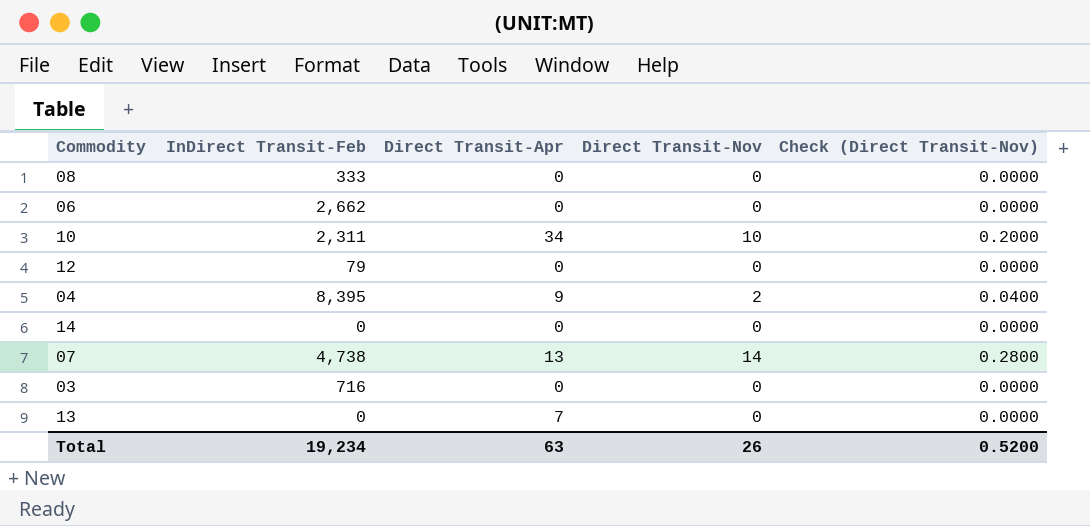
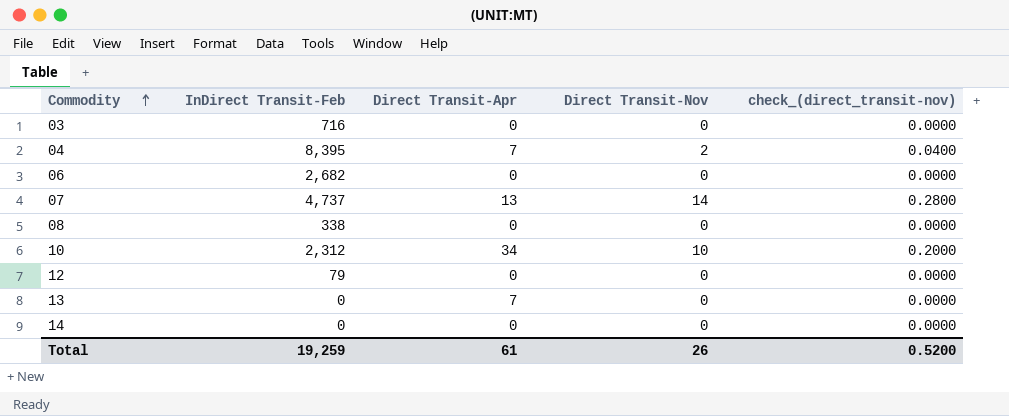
row order: none -> Commodity ascending
column name: Check (Direct Transit-Nov) -> check_(direct_transit-nov)
04 | Direct Transit-Apr: 9 -> 7
06 | InDirect Transit-Feb: 2,662 -> 2,682
07 | InDirect Transit-Feb: 4,738 -> 4,737
08 | InDirect Transit-Feb: 333 -> 338
10 | InDirect Transit-Feb: 2,311 -> 2,312
Total | InDirect Transit-Feb: 19,234 -> 19,259
Total | Direct Transit-Apr: 63 -> 61

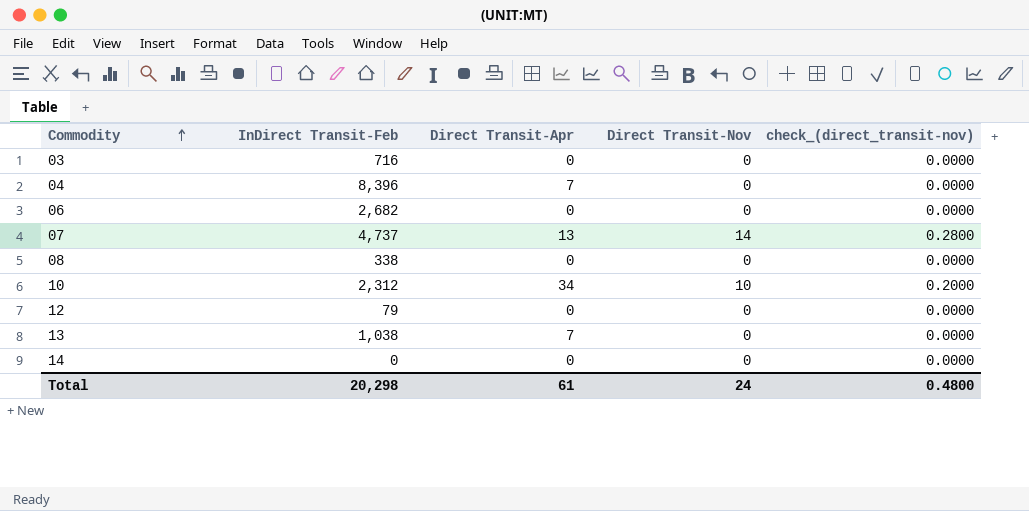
04 | InDirect Transit-Feb: 8,395 -> 8,396
04 | Direct Transit-Nov: 2 -> 0
04 | check_(direct_transit-nov): 0.0400 -> 0.0000
13 | InDirect Transit-Feb: 0 -> 1,038
Total | InDirect Transit-Feb: 19,259 -> 20,298
Total | Direct Transit-Nov: 26 -> 24
Total | check_(direct_transit-nov): 0.5200 -> 0.4800

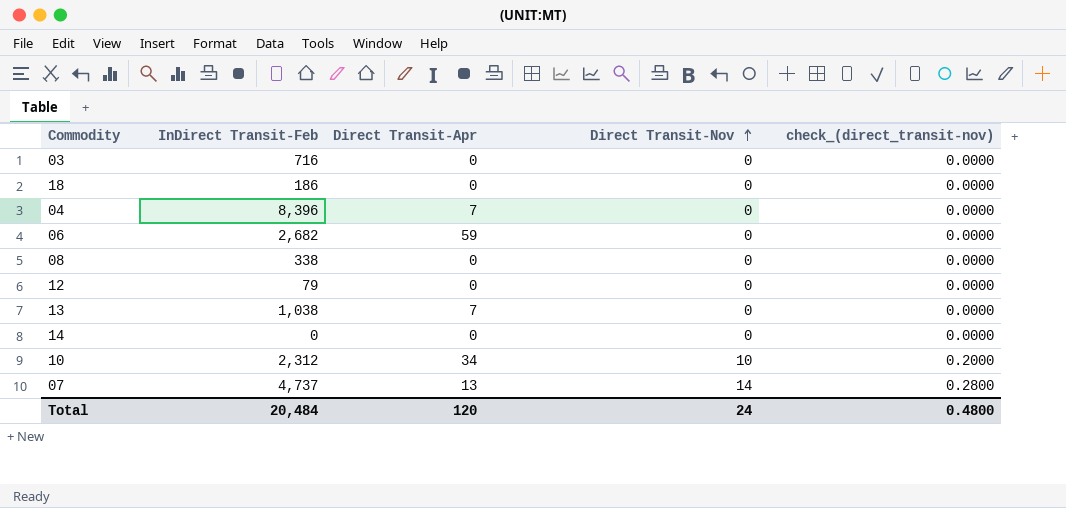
row order: Commodity ascending -> Direct Transit-Nov ascending
row 18: none -> 186 | 0 | 0 | 0.0000
06 | Direct Transit-Apr: 0 -> 59
Total | InDirect Transit-Feb: 20,298 -> 20,484
Total | Direct Transit-Apr: 61 -> 120

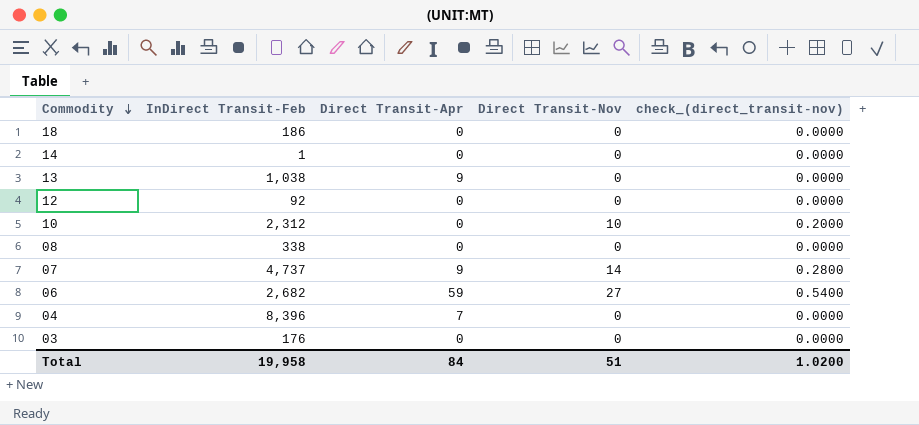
row order: Direct Transit-Nov ascending -> Commodity descending
14 | InDirect Transit-Feb: 0 -> 1
13 | Direct Transit-Apr: 7 -> 9
12 | InDirect Transit-Feb: 79 -> 92
10 | Direct Transit-Apr: 34 -> 0
07 | Direct Transit-Apr: 13 -> 9
06 | Direct Transit-Nov: 0 -> 27
06 | check_(direct_transit-nov): 0.0000 -> 0.5400
03 | InDirect Transit-Feb: 716 -> 176
Total | InDirect Transit-Feb: 20,484 -> 19,958
Total | Direct Transit-Apr: 120 -> 84
Total | Direct Transit-Nov: 24 -> 51
Total | check_(direct_transit-nov): 0.4800 -> 1.0200

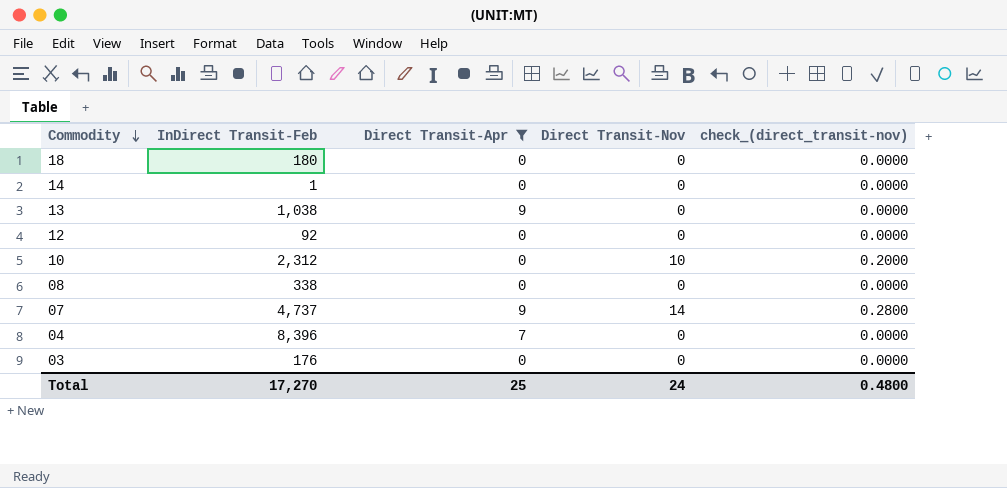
filter: none -> Direct Transit-Apr != 59
18 | InDirect Transit-Feb: 186 -> 180
Total | InDirect Transit-Feb: 19,958 -> 17,270
Total | Direct Transit-Apr: 84 -> 25
Total | Direct Transit-Nov: 51 -> 24
Total | check_(direct_transit-nov): 1.0200 -> 0.4800

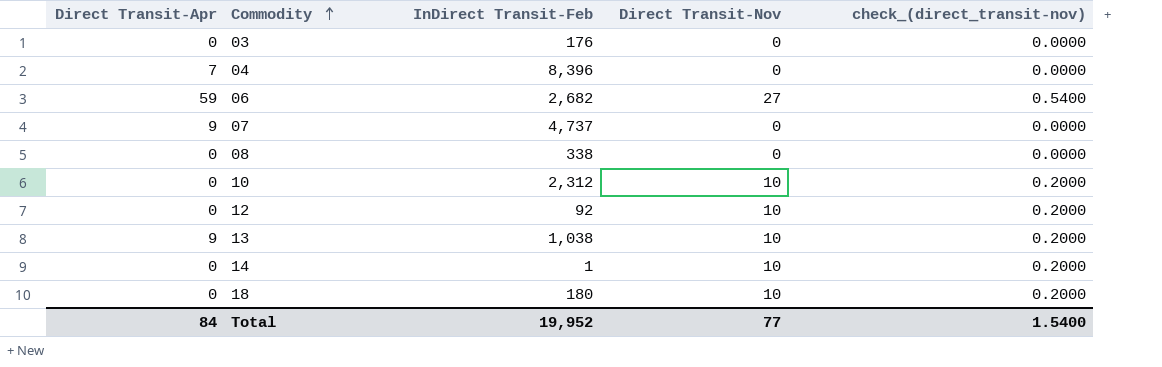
filter: Direct Transit-Apr != 59 -> none
row order: Commodity descending -> Commodity ascending
column Direct Transit-Apr | position: 3 -> 1
07 | Direct Transit-Nov: 14 -> 0
07 | check_(direct_transit-nov): 0.2800 -> 0.0000
12 | Direct Transit-Nov: 0 -> 10
12 | check_(direct_transit-nov): 0.0000 -> 0.2000
13 | Direct Transit-Nov: 0 -> 10
13 | check_(direct_transit-nov): 0.0000 -> 0.2000
14 | Direct Transit-Nov: 0 -> 10
14 | check_(direct_transit-nov): 0.0000 -> 0.2000
18 | Direct Transit-Nov: 0 -> 10
18 | check_(direct_transit-nov): 0.0000 -> 0.2000
Total | Direct Transit-Apr: 25 -> 84
Total | InDirect Transit-Feb: 17,270 -> 19,952
Total | Direct Transit-Nov: 24 -> 77
Total | check_(direct_transit-nov): 0.4800 -> 1.5400

